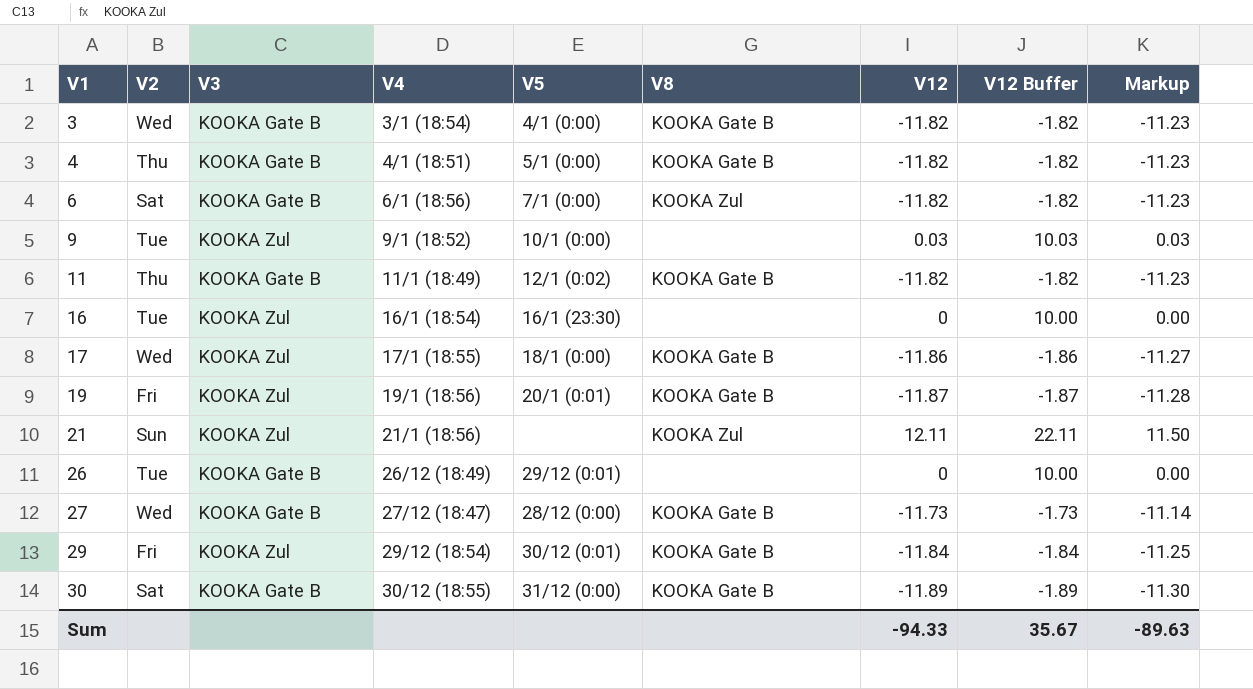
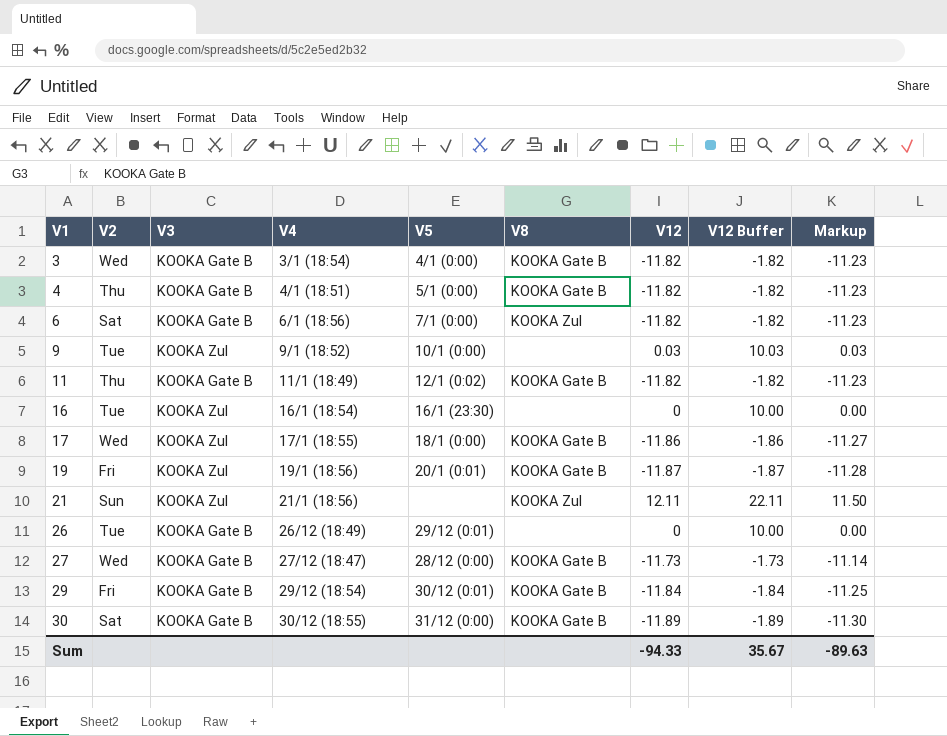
29 | V3: KOOKA Zul -> KOOKA Gate B

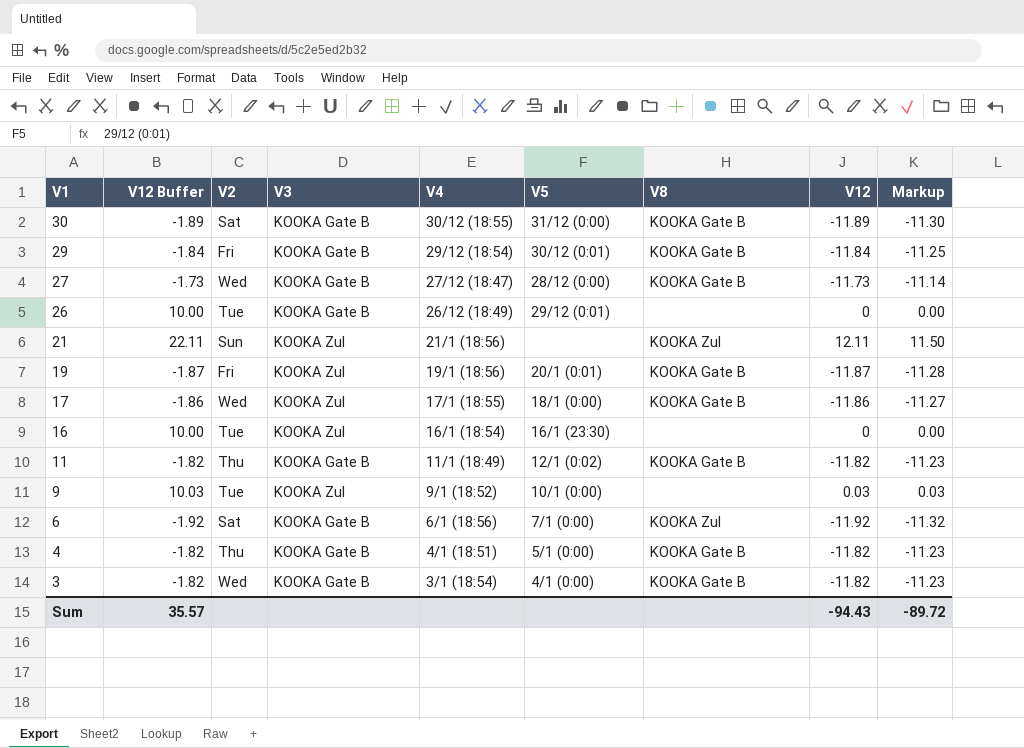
row order: V1 ascending -> V1 descending
column V12 Buffer | position: 8 -> 2
6 | V12 Buffer: -1.82 -> -1.92
6 | V12: -11.82 -> -11.92
6 | Markup: -11.23 -> -11.32
Sum | V12 Buffer: 35.67 -> 35.57
Sum | V12: -94.33 -> -94.43
Sum | Markup: -89.63 -> -89.72

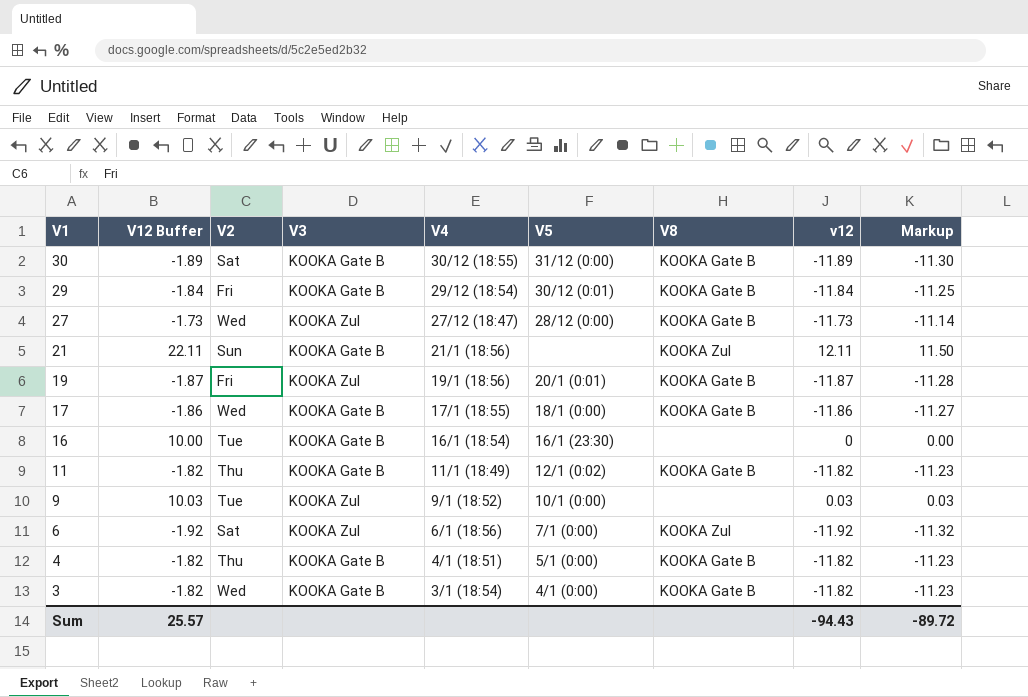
column name: V12 -> v12
row 26: 10.00 | Tue | KOOKA Gate B | 26/12 (18:49) | 29/12 (0:01) | none | 0 | 0.00 -> none
27 | V3: KOOKA Gate B -> KOOKA Zul
21 | V3: KOOKA Zul -> KOOKA Gate B
17 | V3: KOOKA Zul -> KOOKA Gate B
16 | V3: KOOKA Zul -> KOOKA Gate B
6 | V3: KOOKA Gate B -> KOOKA Zul
Sum | V12 Buffer: 35.57 -> 25.57

